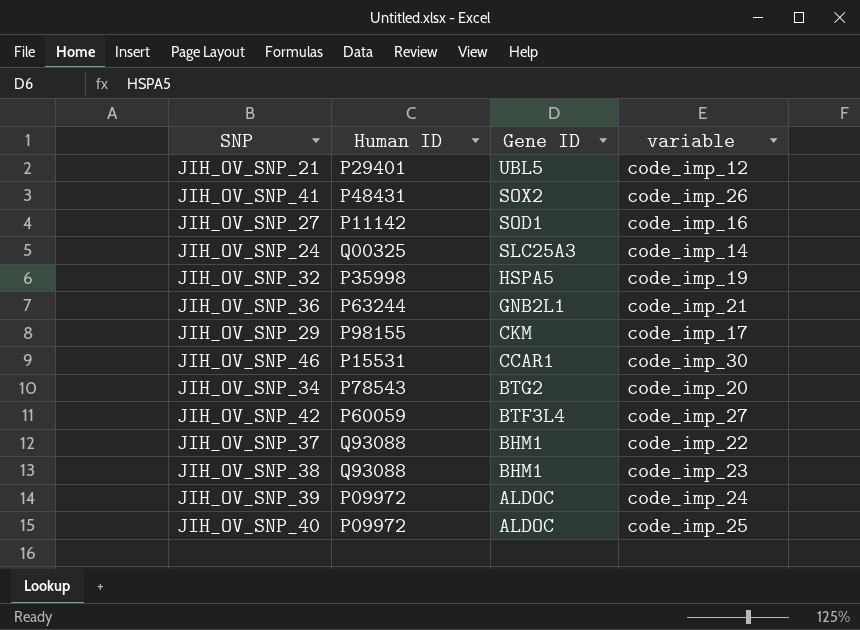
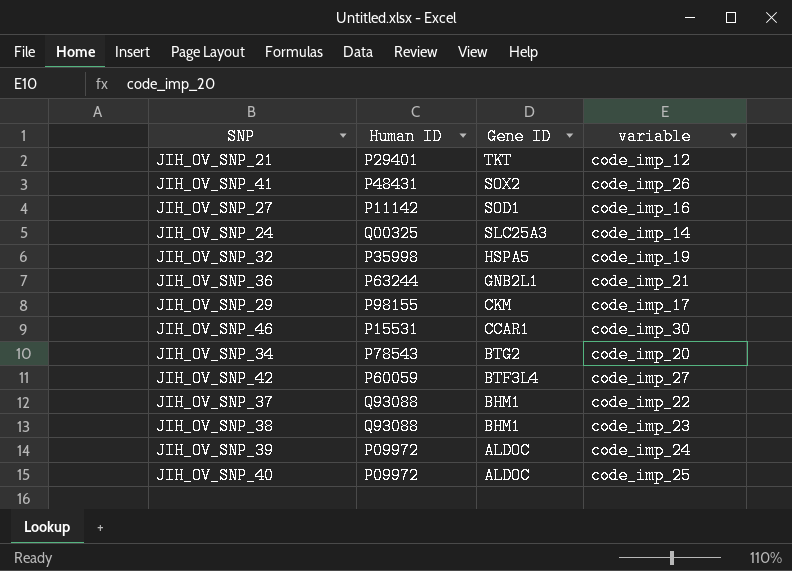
JIH_OV_SNP_21 | Gene ID: UBL5 -> TKT

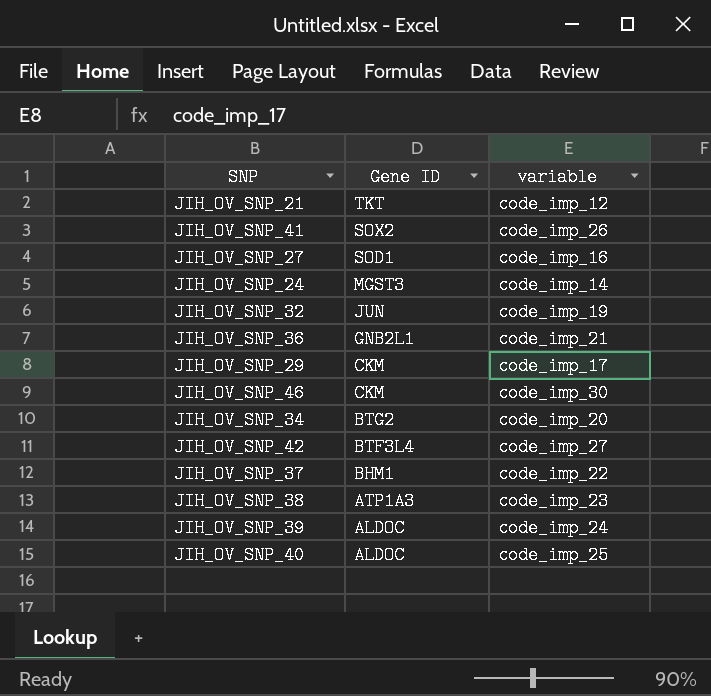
column Human ID | position: 2 -> none
JIH_OV_SNP_24 | Gene ID: SLC25A3 -> MGST3
JIH_OV_SNP_32 | Gene ID: HSPA5 -> JUN
JIH_OV_SNP_46 | Gene ID: CCAR1 -> CKM
JIH_OV_SNP_38 | Gene ID: BHM1 -> ATP1A3

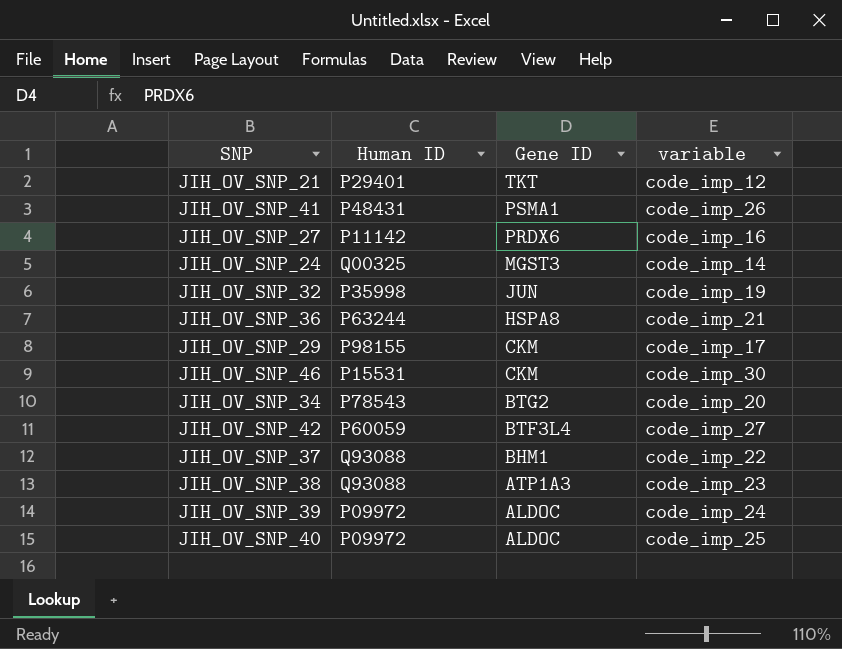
column Human ID | position: none -> 2
JIH_OV_SNP_41 | Gene ID: SOX2 -> PSMA1
JIH_OV_SNP_27 | Gene ID: SOD1 -> PRDX6
JIH_OV_SNP_36 | Gene ID: GNB2L1 -> HSPA8

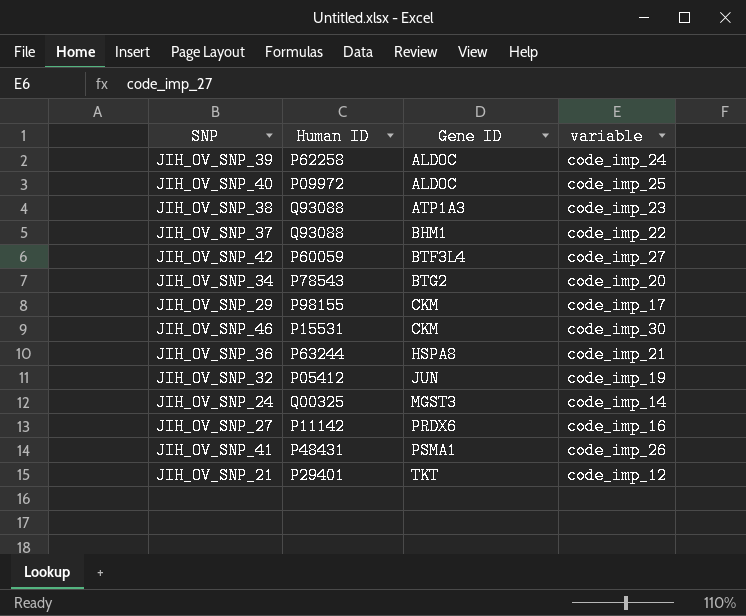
row order: Gene ID descending -> Gene ID ascending
JIH_OV_SNP_39 | Human ID: P09972 -> P62258
JIH_OV_SNP_32 | Human ID: P35998 -> P05412

